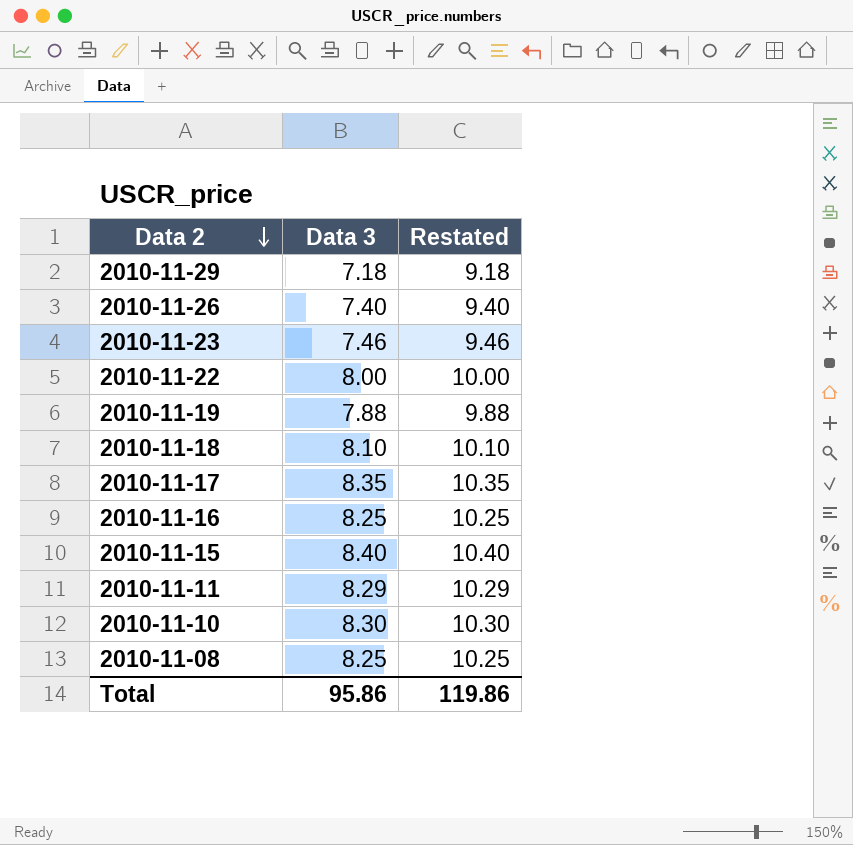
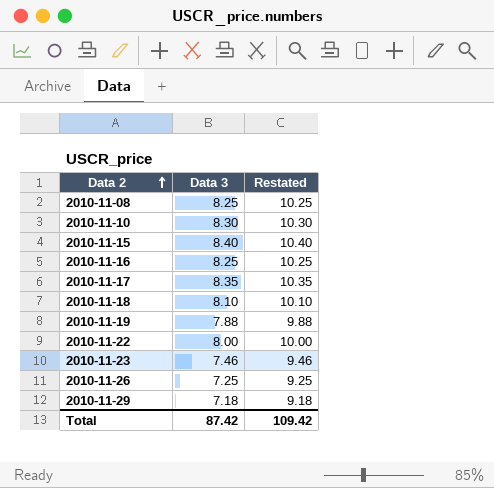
row order: Data 2 descending -> Data 2 ascending
row 2010-11-11: 8.29 | 10.29 -> none
2010-11-26 | Data 3: 7.40 -> 7.25
2010-11-26 | Restated: 9.40 -> 9.25
Total | Data 3: 95.86 -> 87.42
Total | Restated: 119.86 -> 109.42

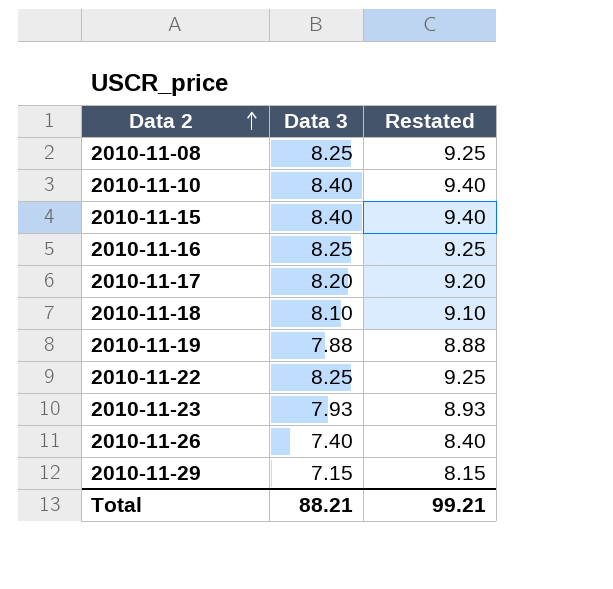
column Restated | formula: [Data 3] + 2 -> [Data 3] + 1
2010-11-10 | Data 3: 8.30 -> 8.40
2010-11-17 | Data 3: 8.35 -> 8.20
2010-11-22 | Data 3: 8.00 -> 8.25
2010-11-23 | Data 3: 7.46 -> 7.93
2010-11-26 | Data 3: 7.25 -> 7.40
2010-11-29 | Data 3: 7.18 -> 7.15
Total | Data 3: 87.42 -> 88.21
Total | Restated: 109.42 -> 99.21

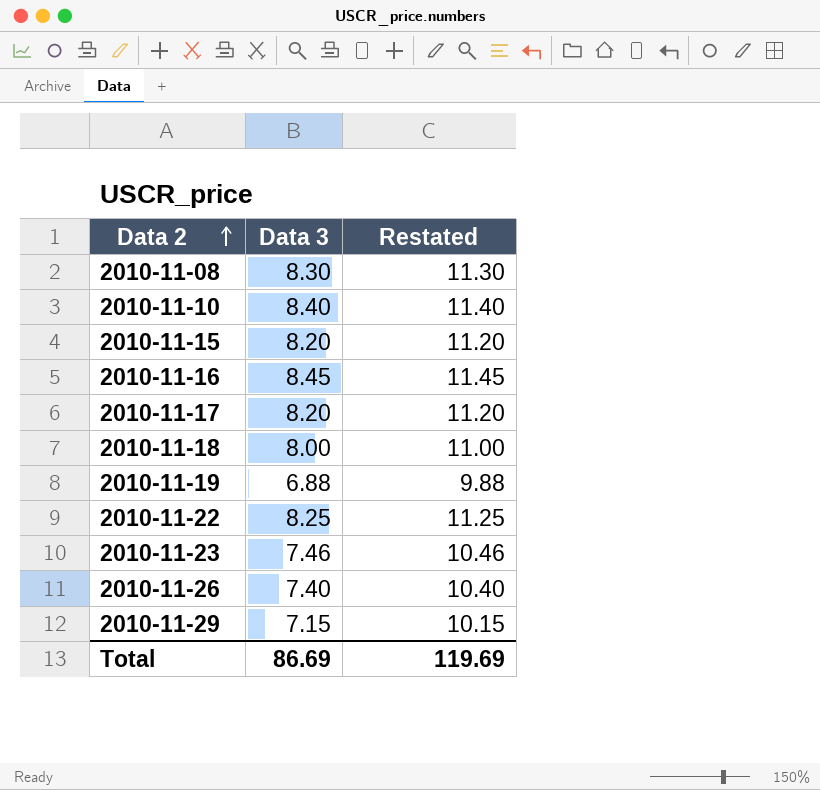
column Restated | formula: [Data 3] + 1 -> [Data 3] + 3
2010-11-08 | Data 3: 8.25 -> 8.30
2010-11-15 | Data 3: 8.40 -> 8.20
2010-11-16 | Data 3: 8.25 -> 8.45
2010-11-18 | Data 3: 8.10 -> 8.00
2010-11-19 | Data 3: 7.88 -> 6.88
2010-11-23 | Data 3: 7.93 -> 7.46
Total | Data 3: 88.21 -> 86.69
Total | Restated: 99.21 -> 119.69

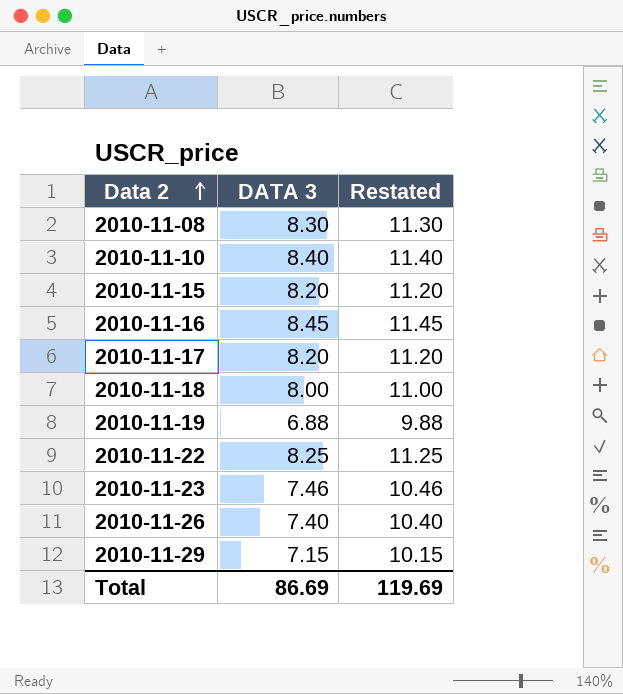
column name: Data 3 -> DATA 3

